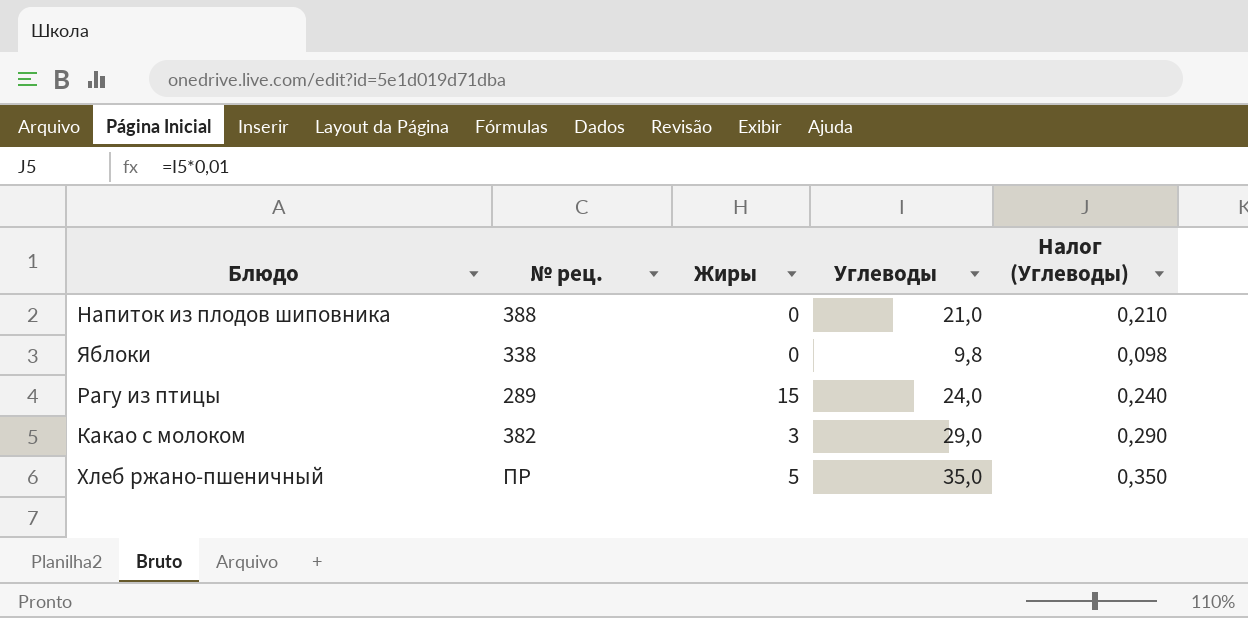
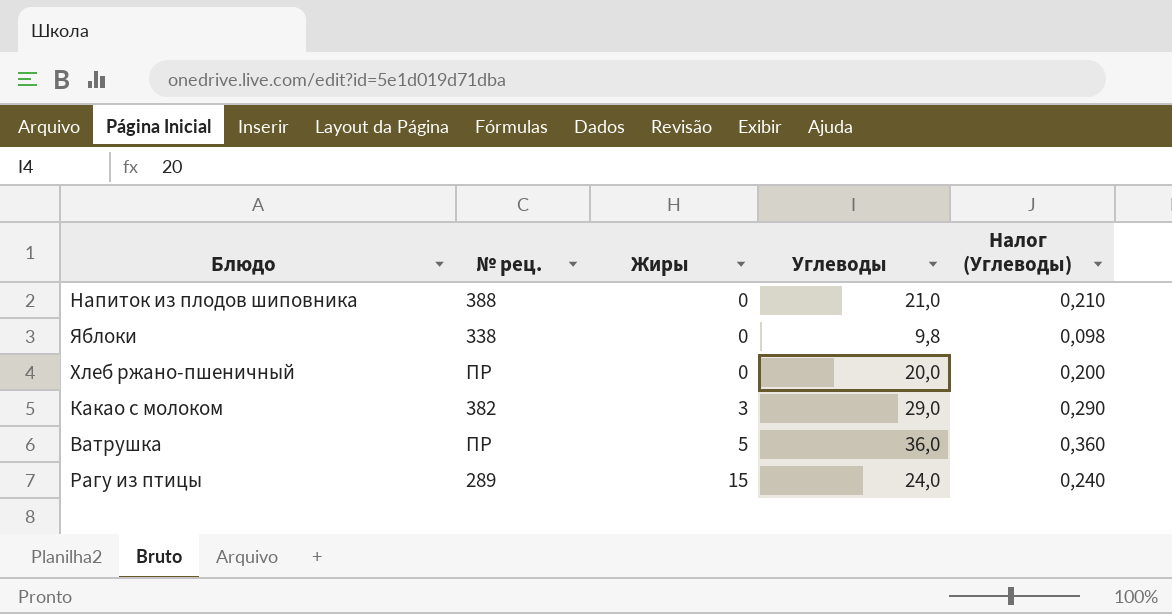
row order: none -> Жиры ascending
Хлеб ржано-пшеничный | Жиры: 5 -> 0
Хлеб ржано-пшеничный | Углеводы: 35,0 -> 20,0
Хлеб ржано-пшеничный | Налог (Углеводы): 0,350 -> 0,200
row Ватрушка: none -> ПР | 5 | 36,0 | 0,360

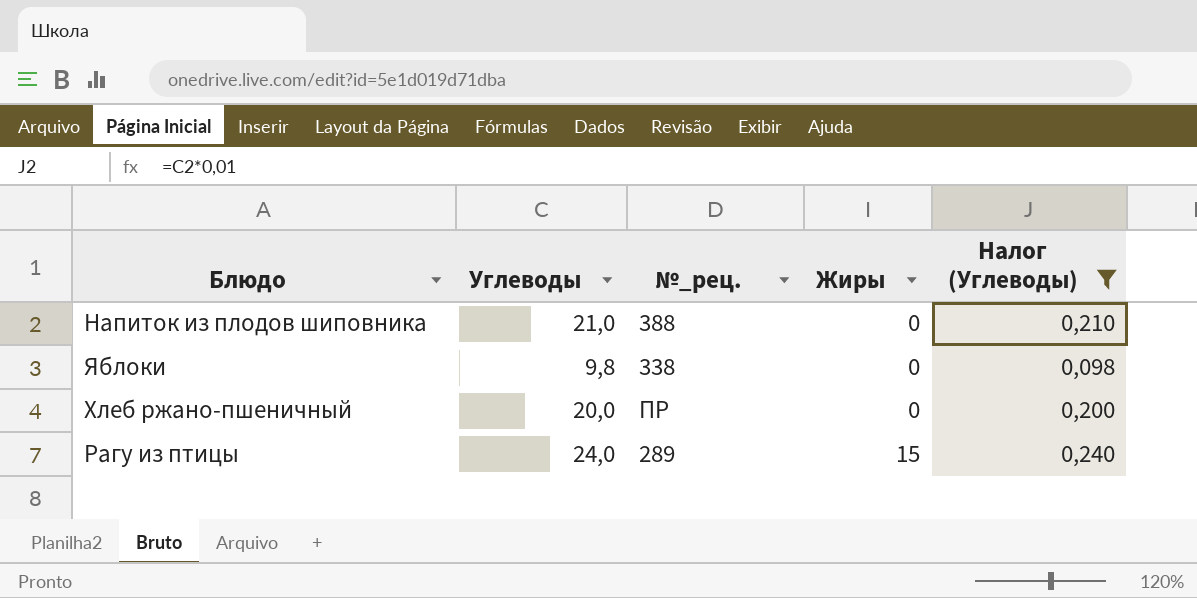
filter: none -> Налог (Углеводы) <= 0,240
column Углеводы | position: 4 -> 2
column name: № рец. -> №_рец.

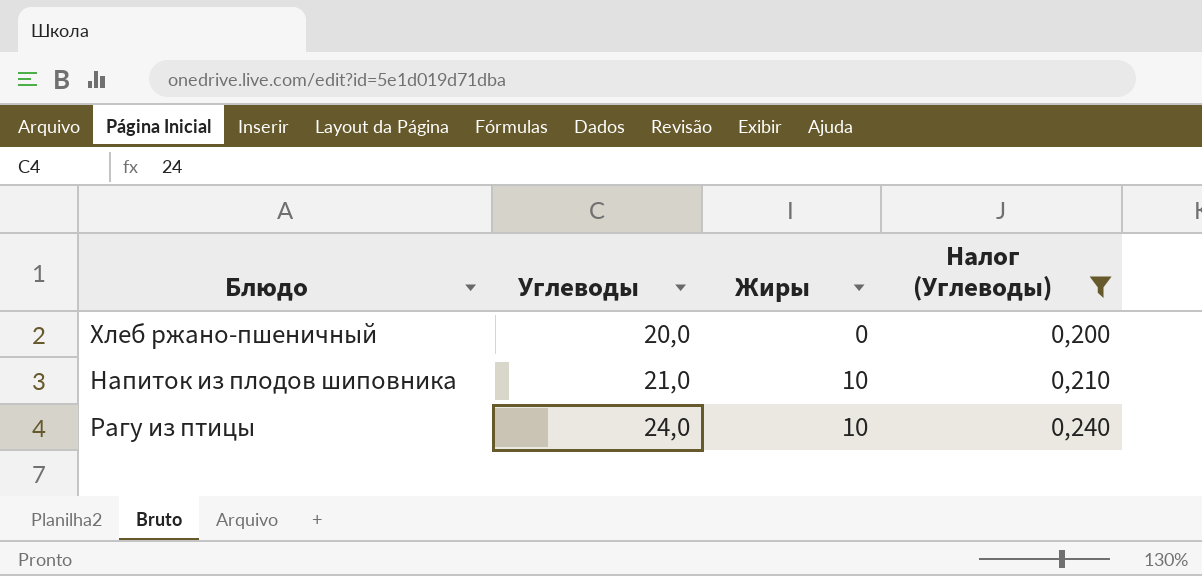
row order: Жиры ascending -> Углеводы ascending
column №_рец. | position: 3 -> none
row Яблоки: 9,8 | 338 | 0 | 0,098 -> none
Напиток из плодов шиповника | Жиры: 0 -> 10
Рагу из птицы | Жиры: 15 -> 10

